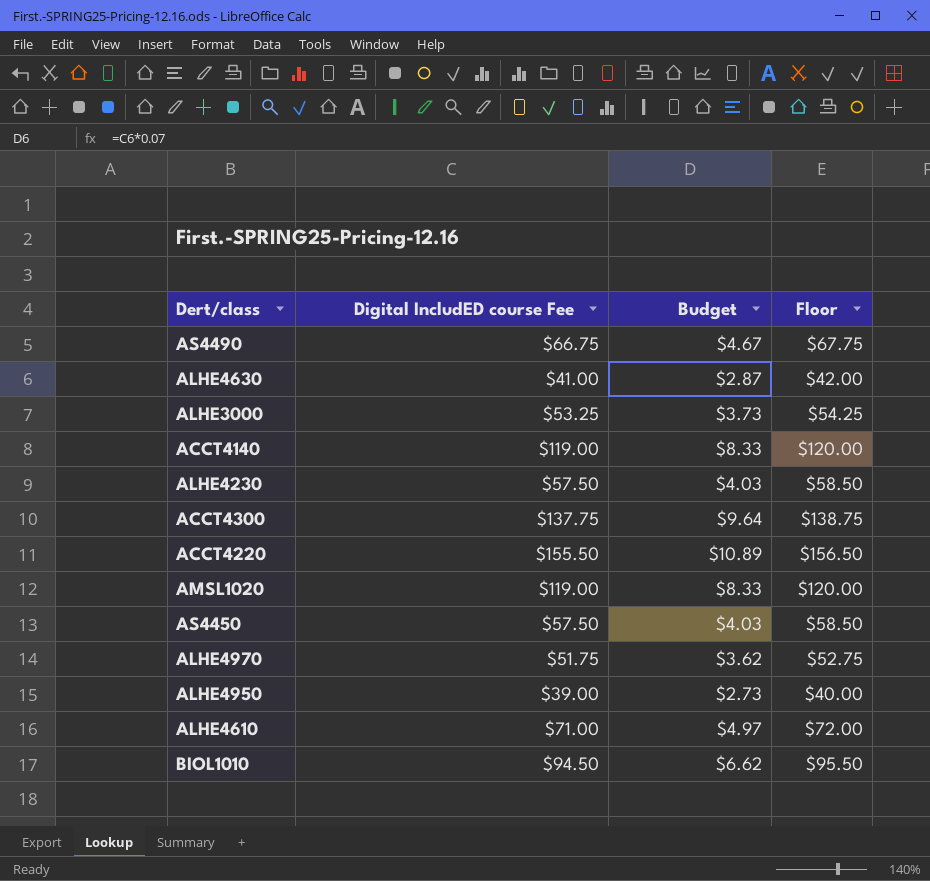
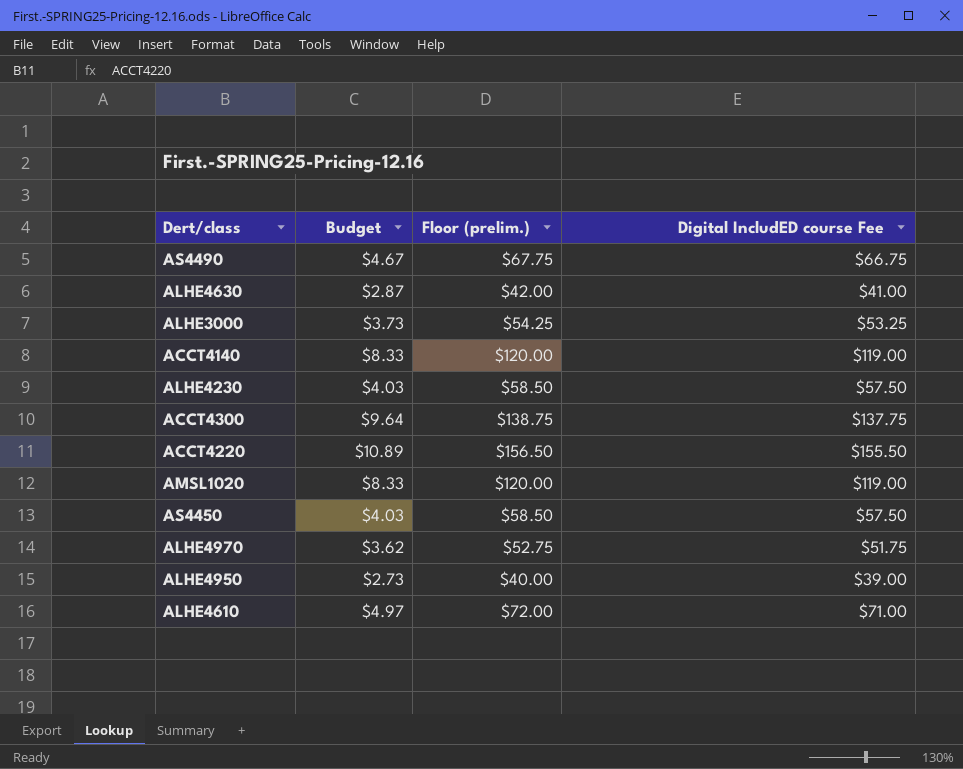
column name: Floor -> Floor (prelim.)
column Digital IncludED course Fee | position: 2 -> 4
row BIOL1010: $94.50 | $6.62 | $95.50 -> none

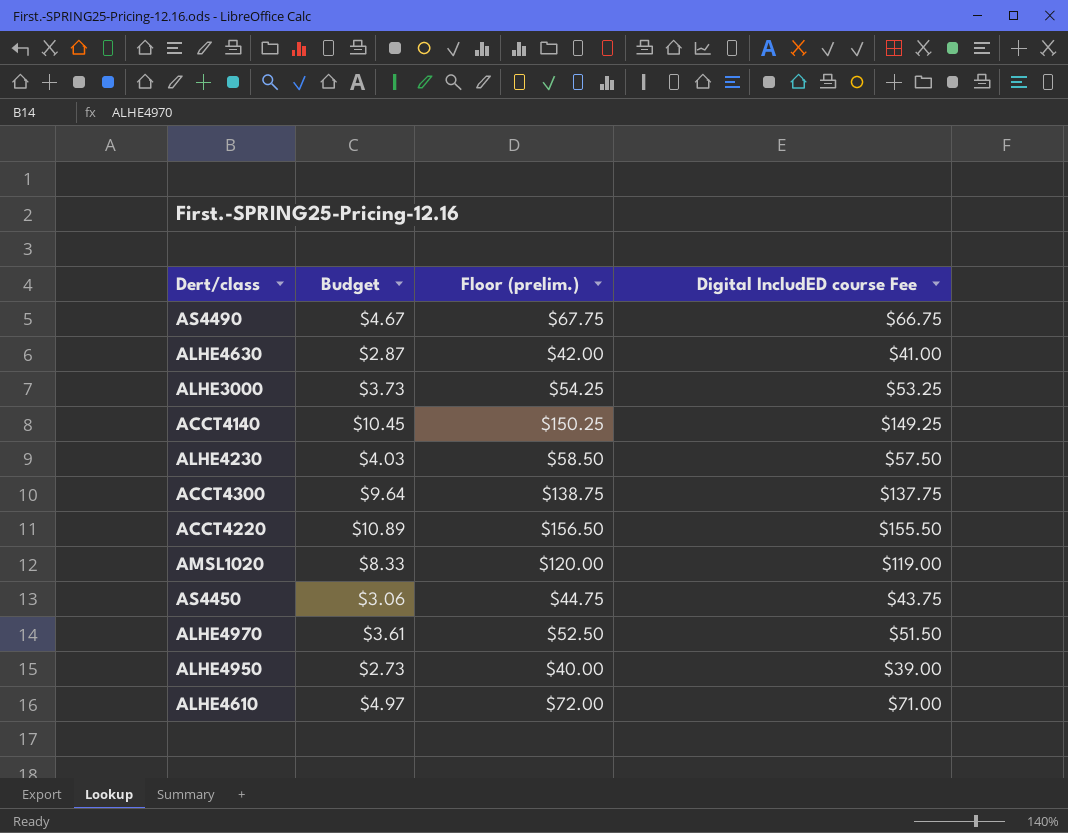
ACCT4140 | Budget: $8.33 -> $10.45
ACCT4140 | Floor (prelim.): $120.00 -> $150.25
ACCT4140 | Digital IncludED course Fee: $119.00 -> $149.25
AS4450 | Budget: $4.03 -> $3.06
AS4450 | Floor (prelim.): $58.50 -> $44.75
AS4450 | Digital IncludED course Fee: $57.50 -> $43.75
ALHE4970 | Budget: $3.62 -> $3.61
ALHE4970 | Floor (prelim.): $52.75 -> $52.50
ALHE4970 | Digital IncludED course Fee: $51.75 -> $51.50

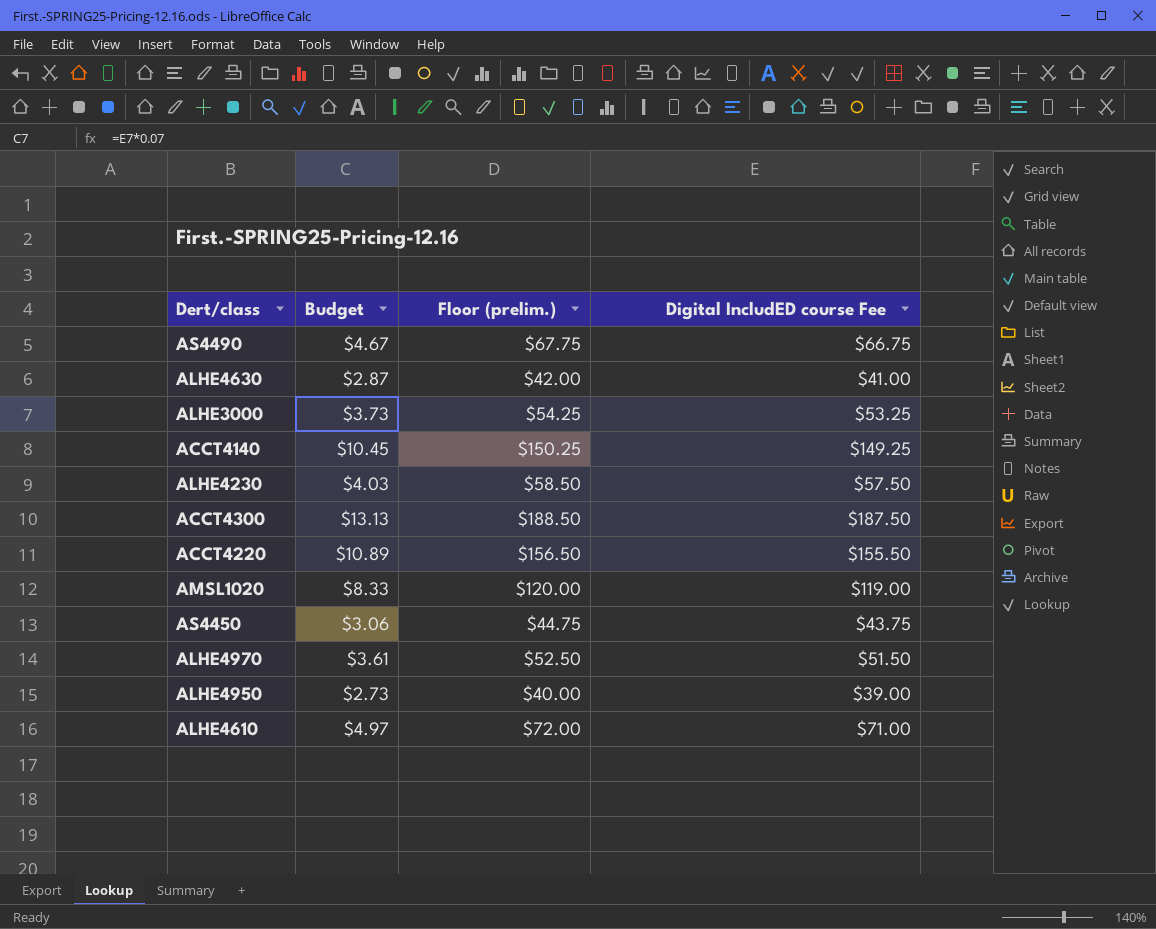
ACCT4300 | Budget: $9.64 -> $13.13
ACCT4300 | Floor (prelim.): $138.75 -> $188.50
ACCT4300 | Digital IncludED course Fee: $137.75 -> $187.50

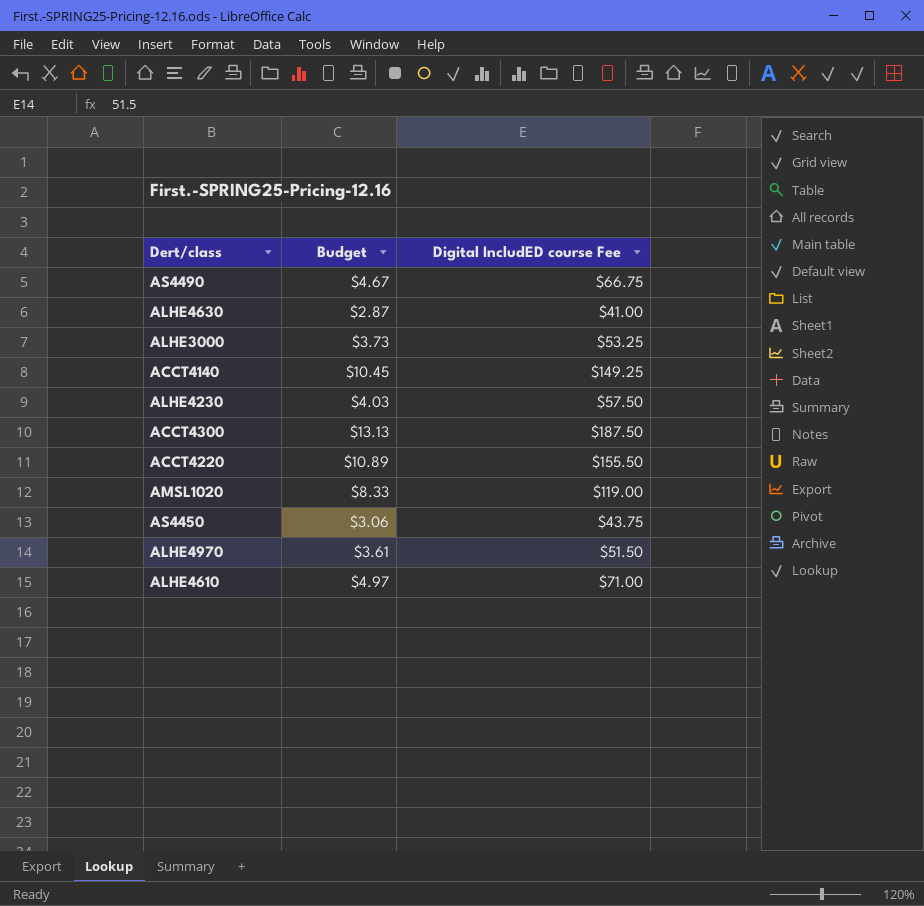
column Floor (prelim.) | formula: [Digital IncludED course Fee] + 1 -> none
row ALHE4950: $2.73 | $40.00 | $39.00 -> none

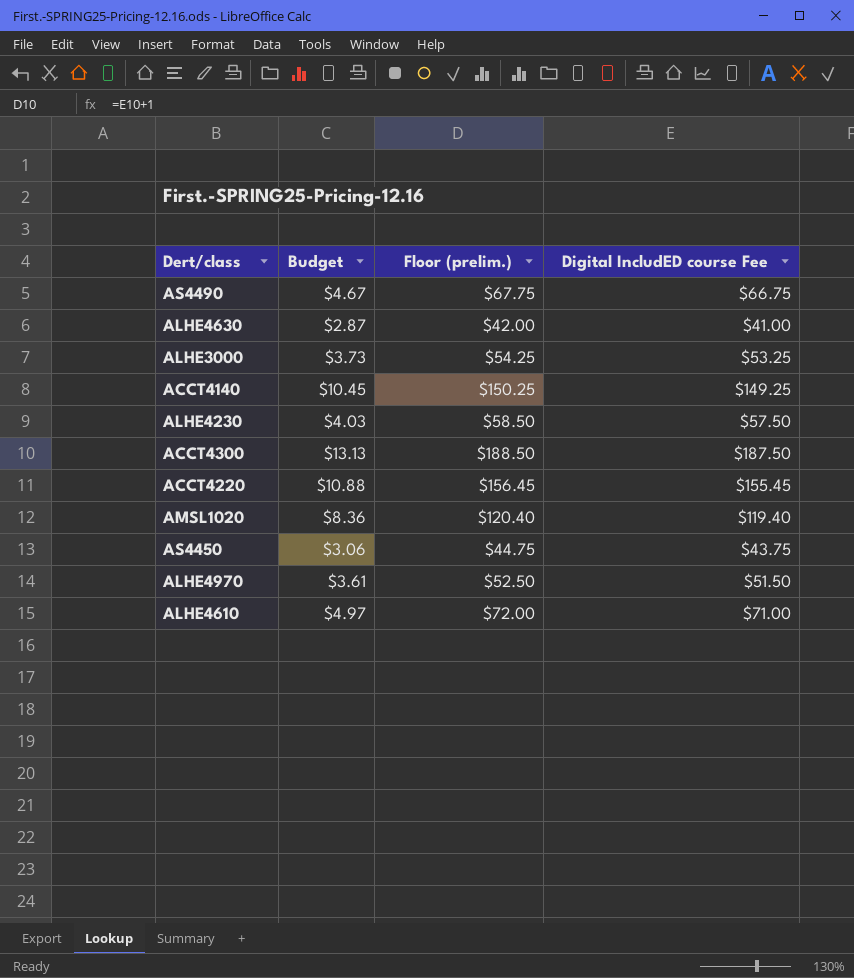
column Floor (prelim.) | formula: none -> [Digital IncludED course Fee] + 1
ACCT4220 | Budget: $10.89 -> $10.88
ACCT4220 | Digital IncludED course Fee: $155.50 -> $155.45
AMSL1020 | Budget: $8.33 -> $8.36
AMSL1020 | Digital IncludED course Fee: $119.00 -> $119.40

